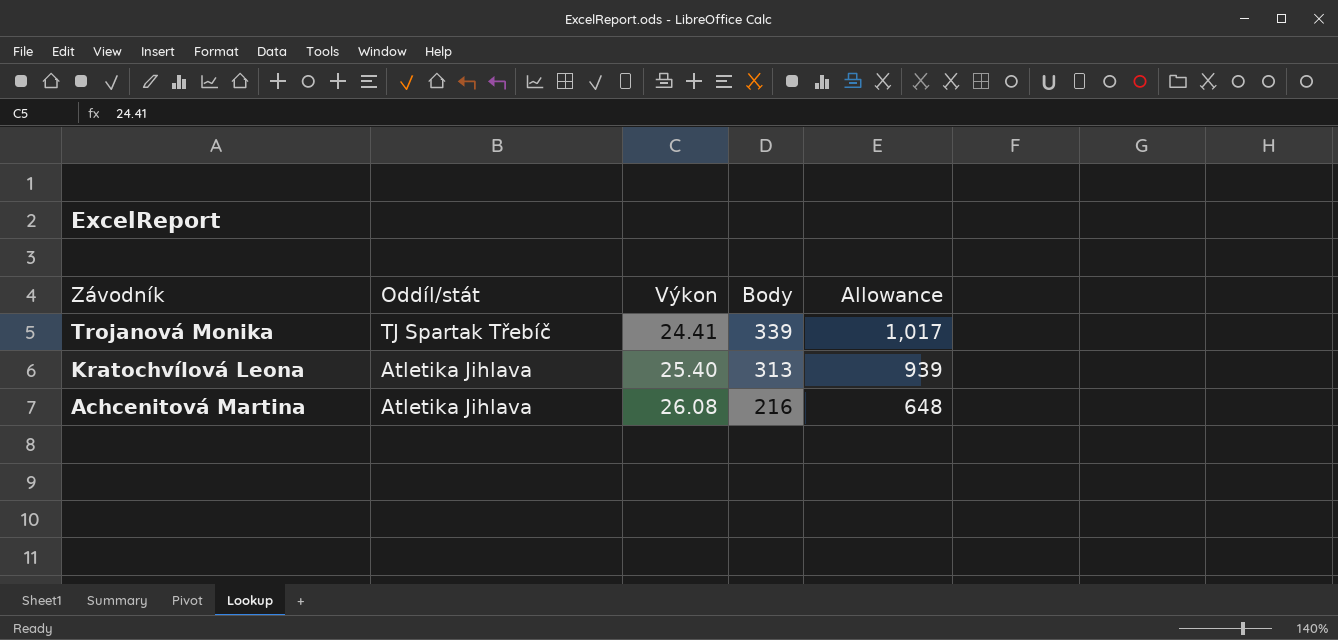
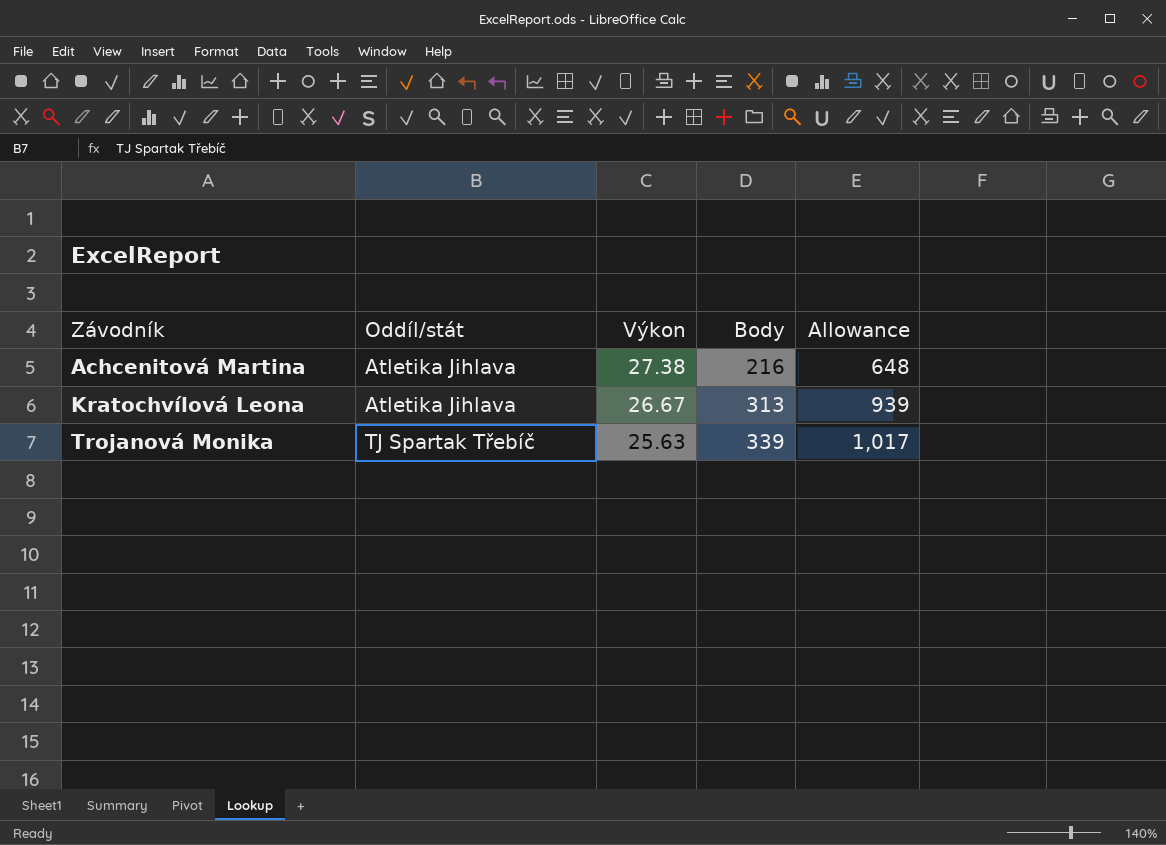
row order: Závodník descending -> Závodník ascending
Achcenitová Martina | Výkon: 26.08 -> 27.38
Kratochvílová Leona | Výkon: 25.40 -> 26.67
Trojanová Monika | Výkon: 24.41 -> 25.63

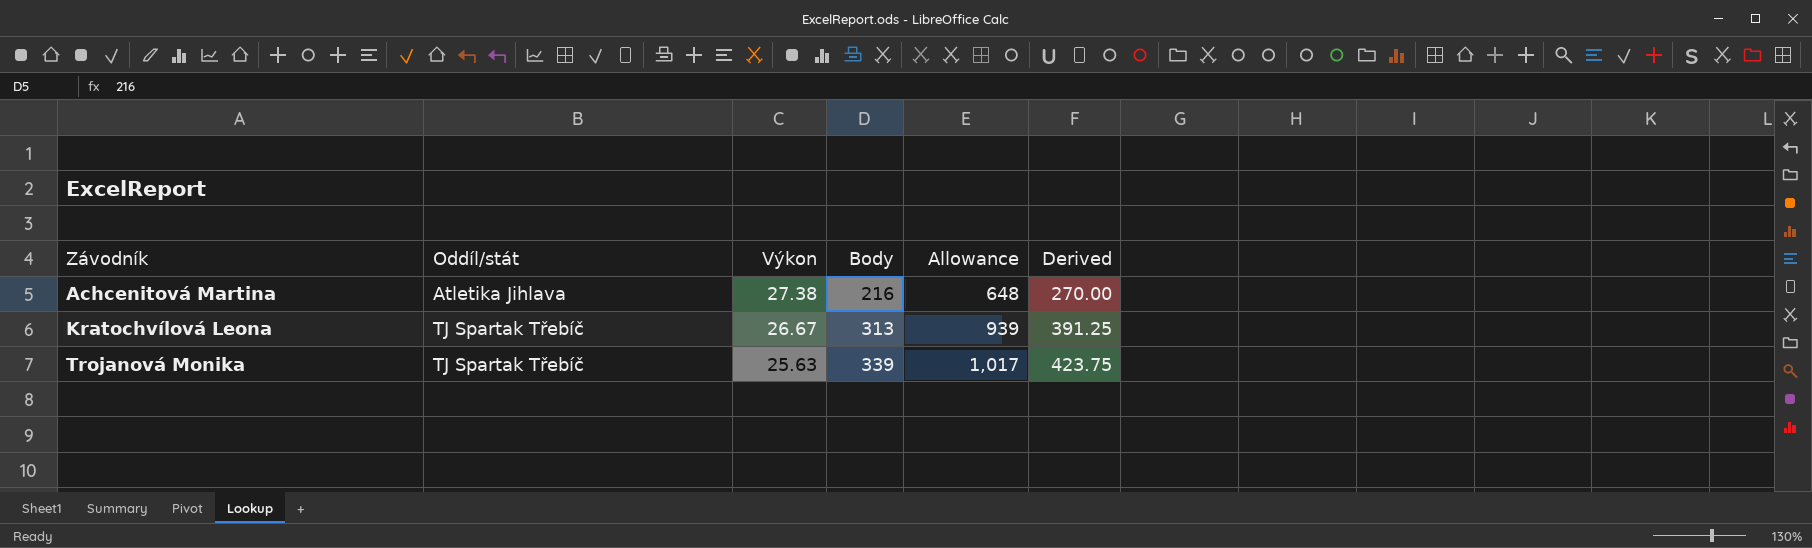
column Derived | formula: none -> [Body] * 1.25
Kratochvílová Leona | Oddíl/stát: Atletika Jihlava -> TJ Spartak Třebíč

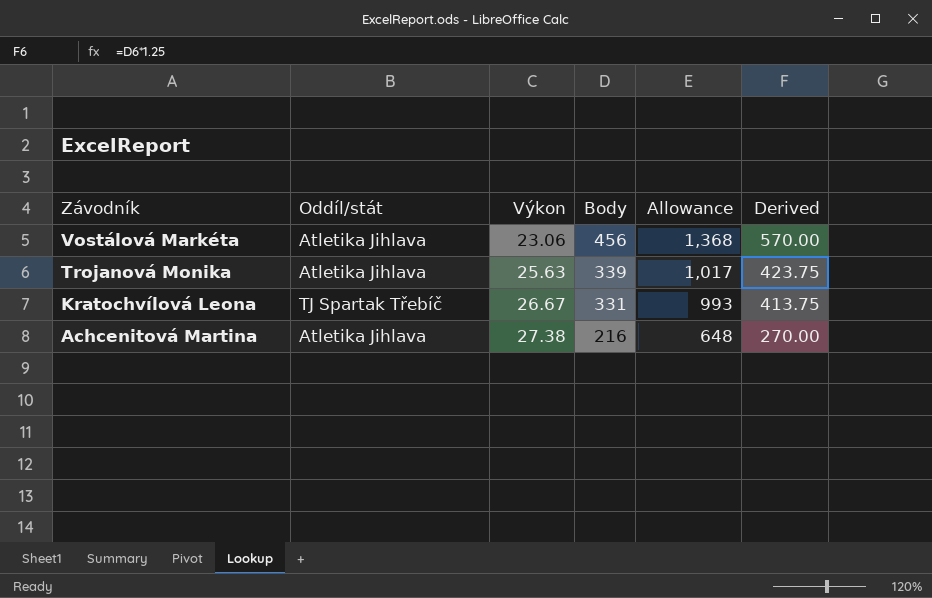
row order: Závodník ascending -> Závodník descending
row Vostálová Markéta: none -> Atletika Jihlava | 23.06 | 456 | 1,368 | 570.00
Trojanová Monika | Oddíl/stát: TJ Spartak Třebíč -> Atletika Jihlava
Kratochvílová Leona | Body: 313 -> 331
Kratochvílová Leona | Allowance: 939 -> 993
Kratochvílová Leona | Derived: 391.25 -> 413.75

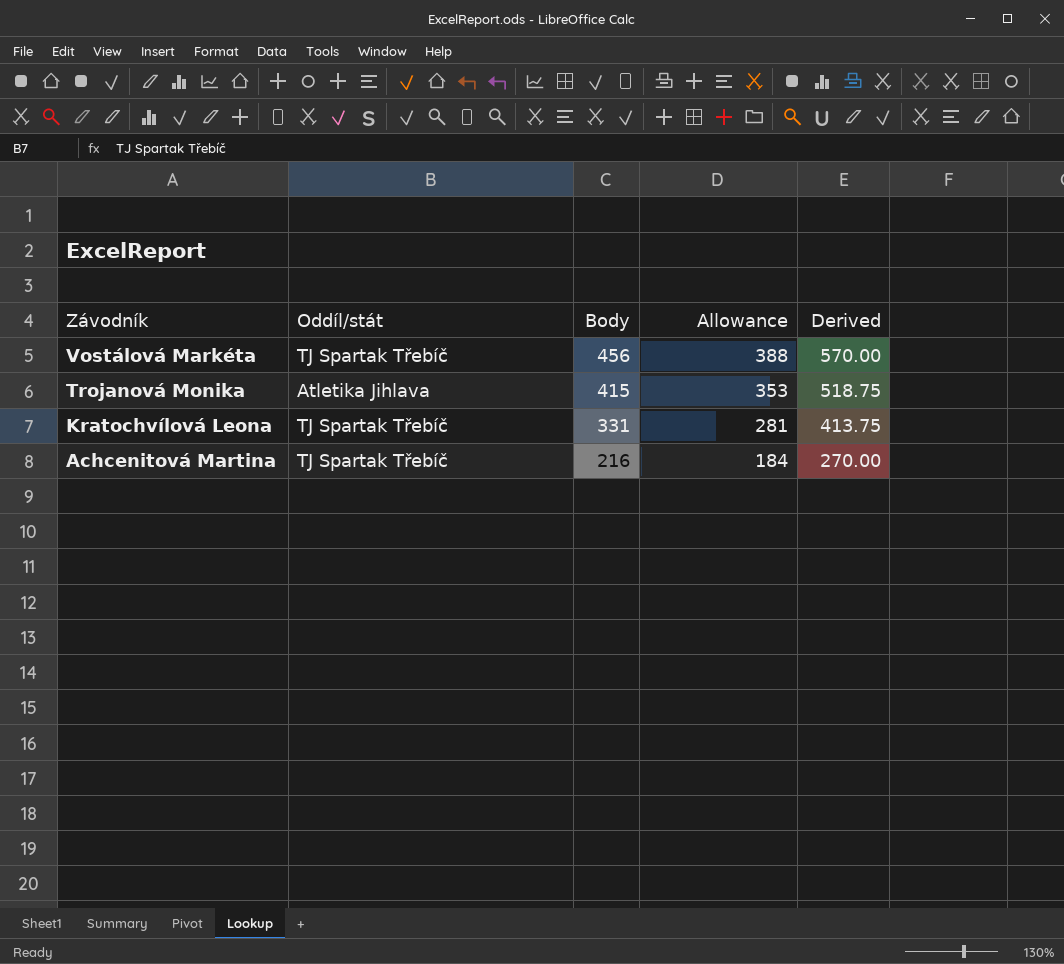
column Výkon | position: 3 -> none
column Allowance | formula: [Body] * 3 -> [Body] * 0.85
Vostálová Markéta | Oddíl/stát: Atletika Jihlava -> TJ Spartak Třebíč
Trojanová Monika | Body: 339 -> 415
Trojanová Monika | Derived: 423.75 -> 518.75
Achcenitová Martina | Oddíl/stát: Atletika Jihlava -> TJ Spartak Třebíč

